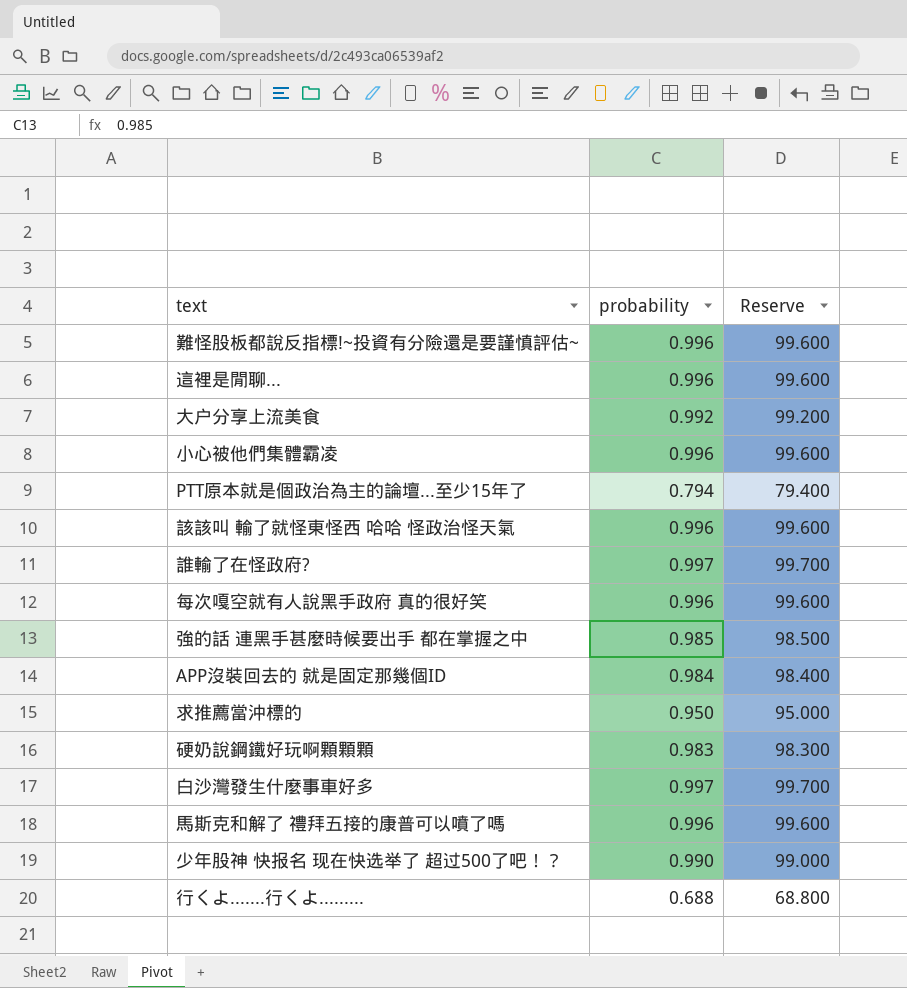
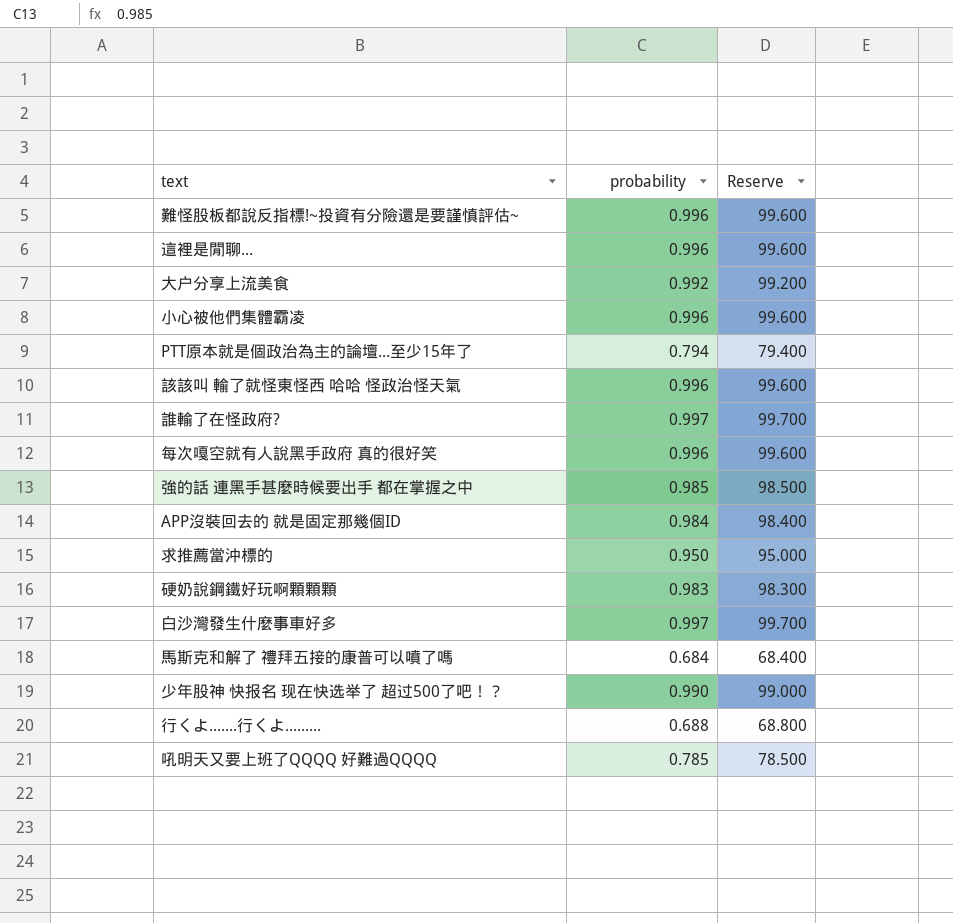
馬斯克和解了 禮拜五接的康普可以噴了嗎 | probability: 0.996 -> 0.684
馬斯克和解了 禮拜五接的康普可以噴了嗎 | Reserve: 99.600 -> 68.400
row 吼明天又要上班了QQQQ 好難過QQQQ: none -> 0.785 | 78.500

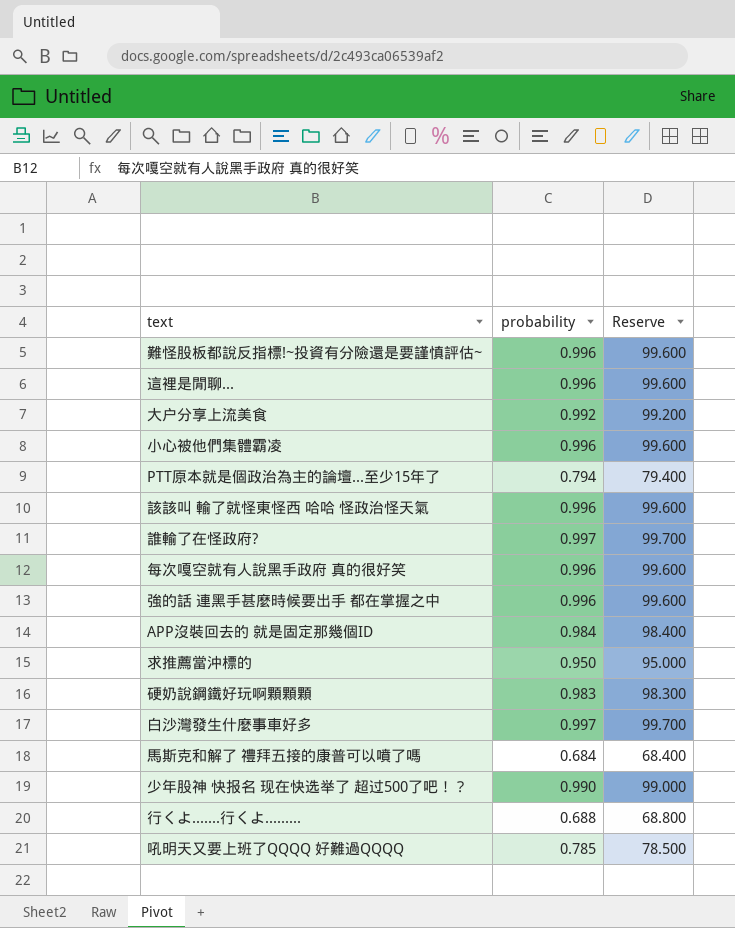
強的話 連黑手甚麼時候要出手 都在掌握之中 | probability: 0.985 -> 0.996
強的話 連黑手甚麼時候要出手 都在掌握之中 | Reserve: 98.500 -> 99.600

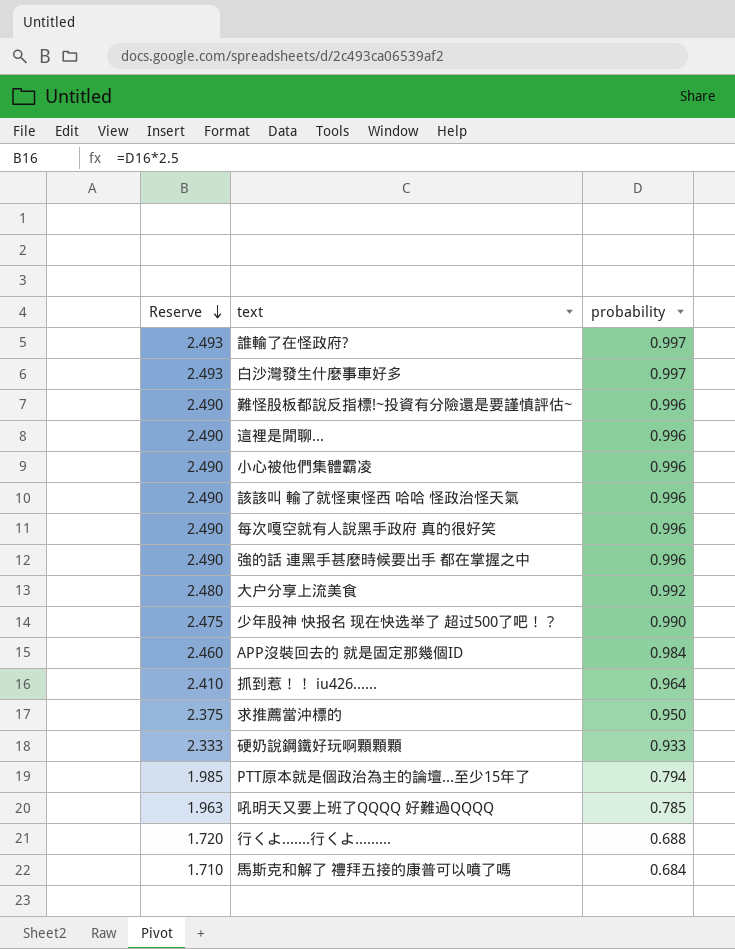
row order: none -> Reserve descending
column Reserve | formula: [probability] * 100 -> [probability] * 2.5
column Reserve | position: 3 -> 1
row 抓到惹！！ iu426......: none -> 2.410 | 0.964
硬奶說鋼鐵好玩啊顆顆顆 | probability: 0.983 -> 0.933

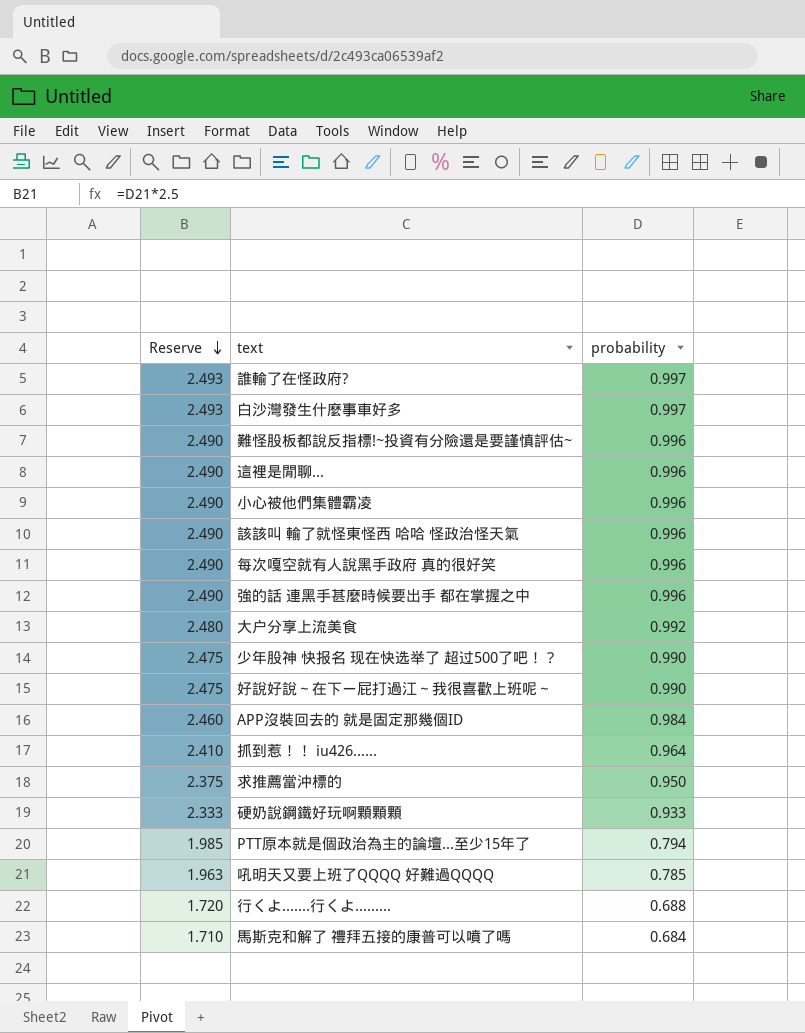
row 好說好說～在下ㄧ屁打過江～我很喜歡上班呢～: none -> 2.475 | 0.990

